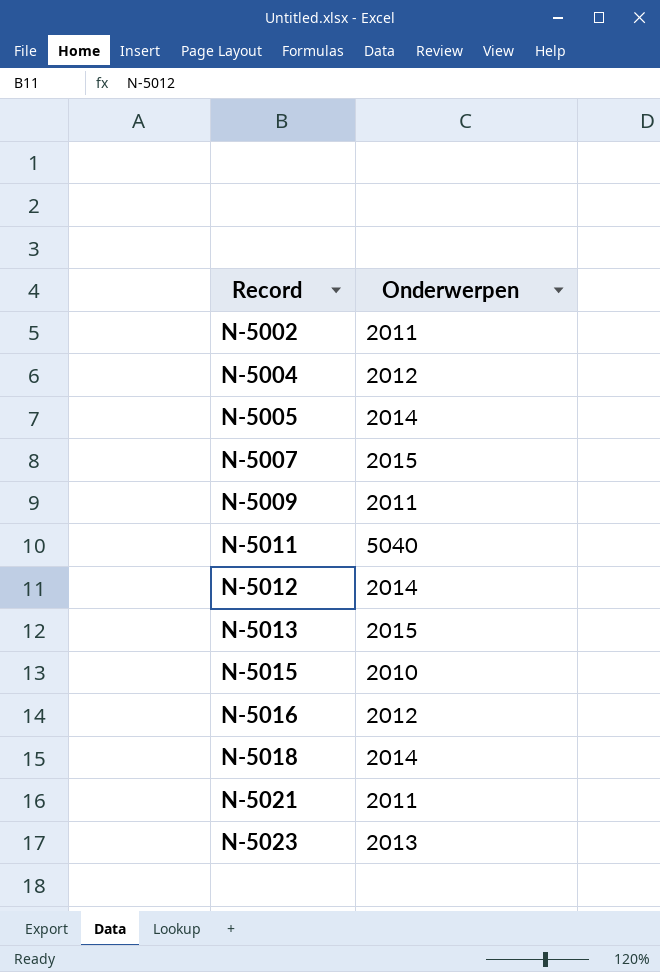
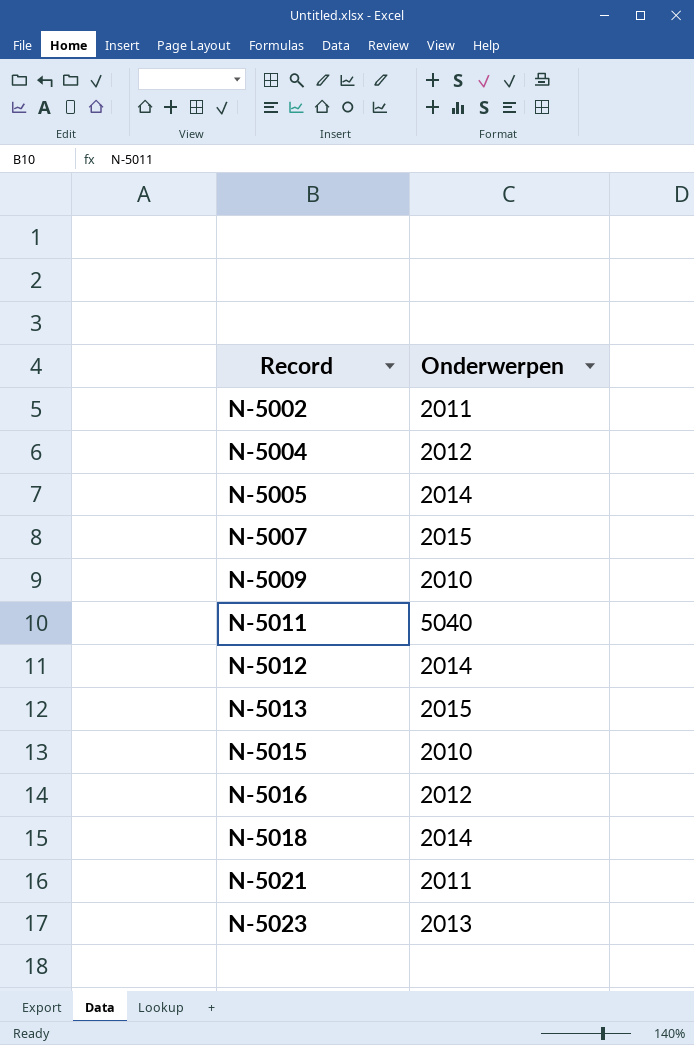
N-5009 | Onderwerpen: 2011 -> 2010

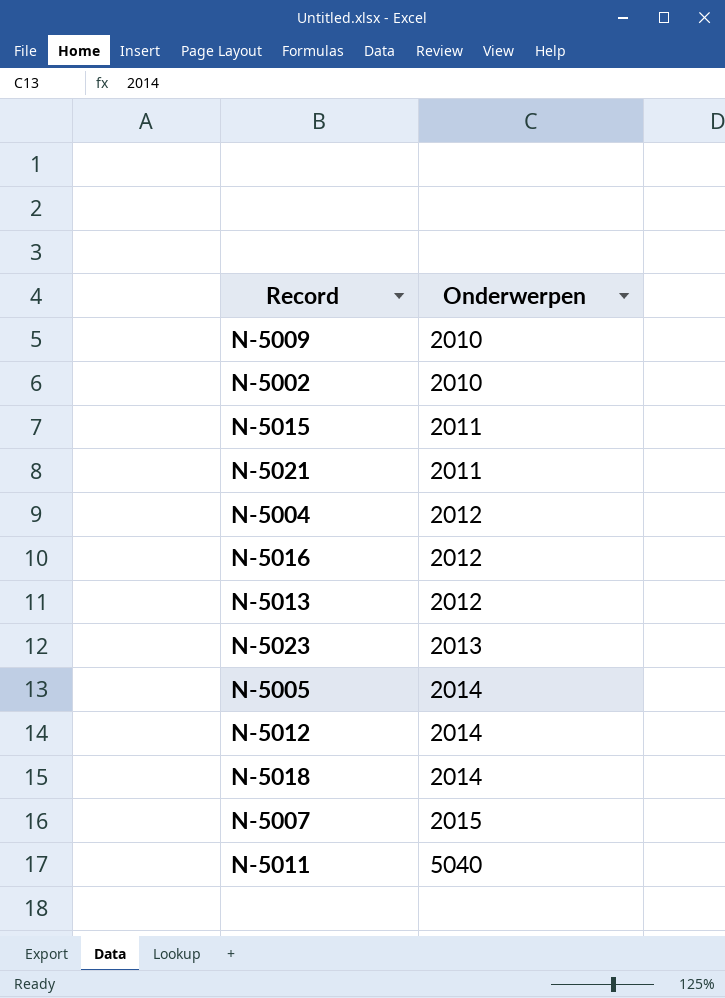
row order: Record ascending -> Onderwerpen ascending
N-5002 | Onderwerpen: 2011 -> 2010
N-5015 | Onderwerpen: 2010 -> 2011
N-5013 | Onderwerpen: 2015 -> 2012

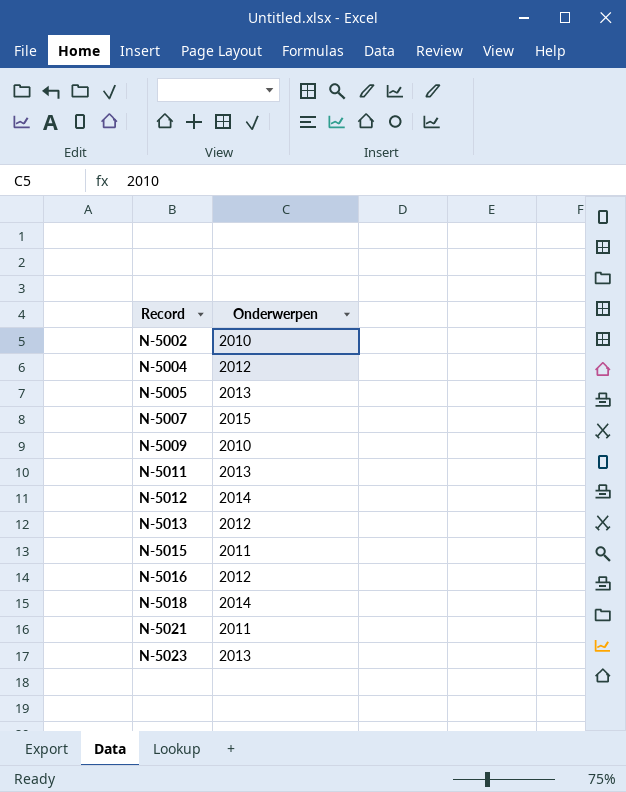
row order: Onderwerpen ascending -> Record ascending
N-5005 | Onderwerpen: 2014 -> 2013
N-5011 | Onderwerpen: 5040 -> 2013

